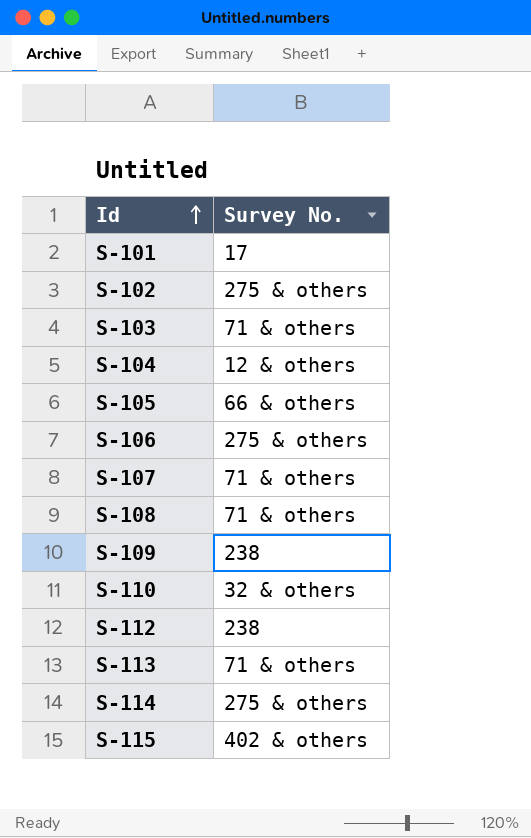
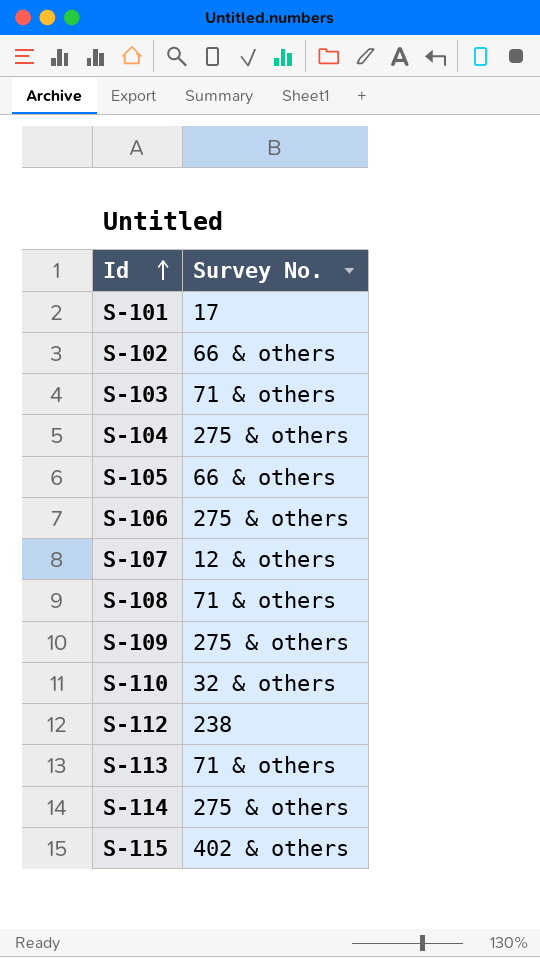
S-102 | Survey No.: 275 & others -> 66 & others
S-104 | Survey No.: 12 & others -> 275 & others
S-107 | Survey No.: 71 & others -> 12 & others
S-109 | Survey No.: 238 -> 275 & others

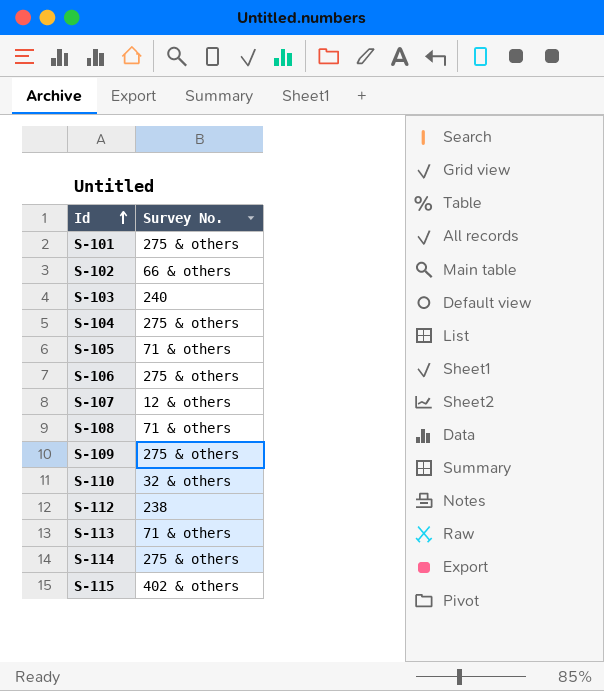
S-101 | Survey No.: 17 -> 275 & others
S-103 | Survey No.: 71 & others -> 240
S-105 | Survey No.: 66 & others -> 71 & others

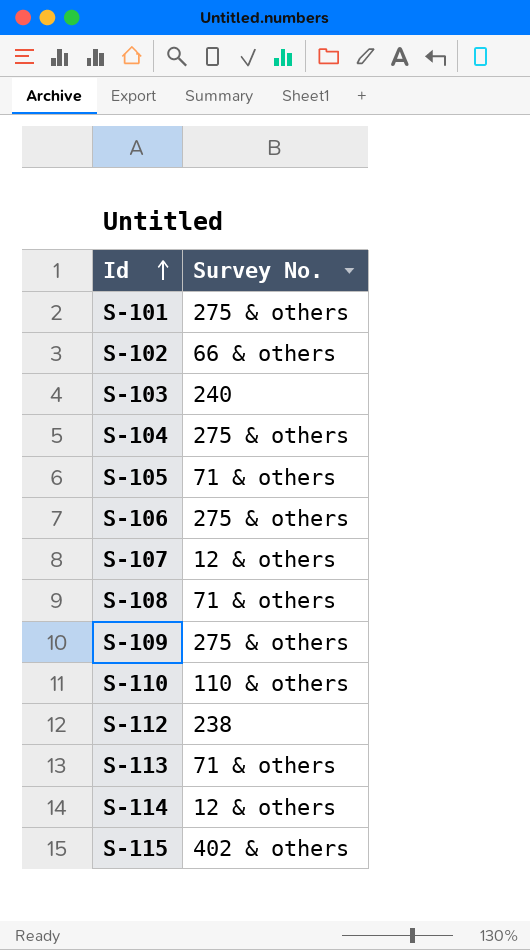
S-110 | Survey No.: 32 & others -> 110 & others
S-114 | Survey No.: 275 & others -> 12 & others

